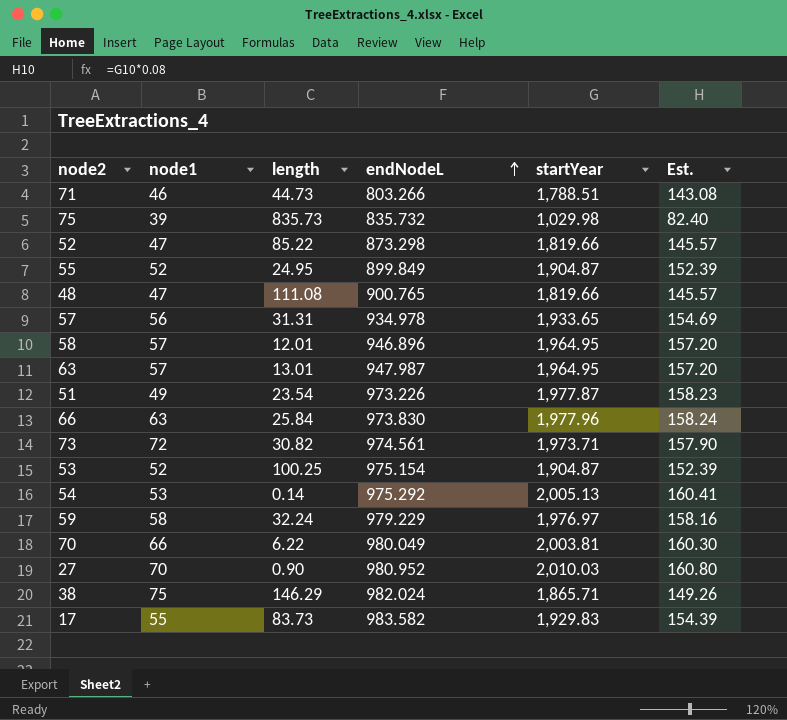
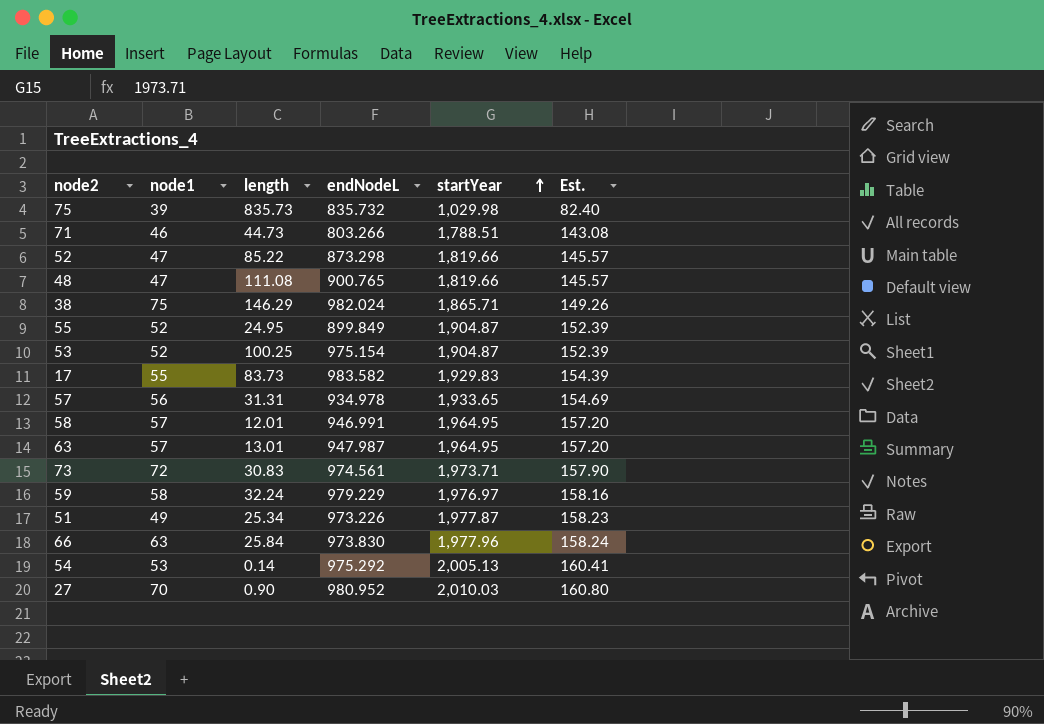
row order: endNodeL ascending -> startYear ascending
row 70: 66 | 6.22 | 980.049 | 2,003.81 | 160.30 -> none
58 | endNodeL: 946.896 -> 946.991
73 | length: 30.82 -> 30.83
51 | length: 23.54 -> 25.34

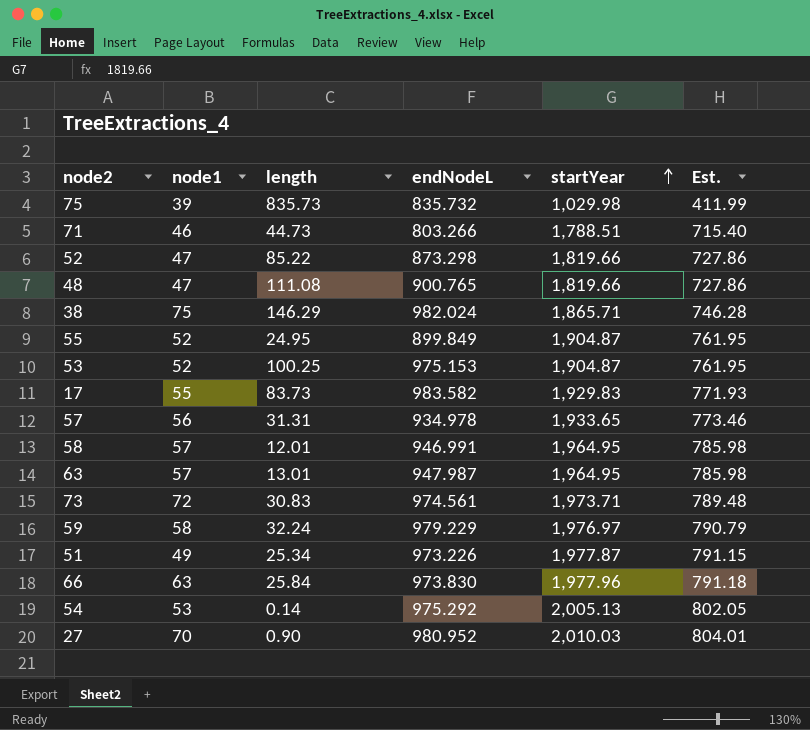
column Est. | formula: [startYear] * 0.08 -> [startYear] * 0.4
53 | endNodeL: 975.154 -> 975.153

